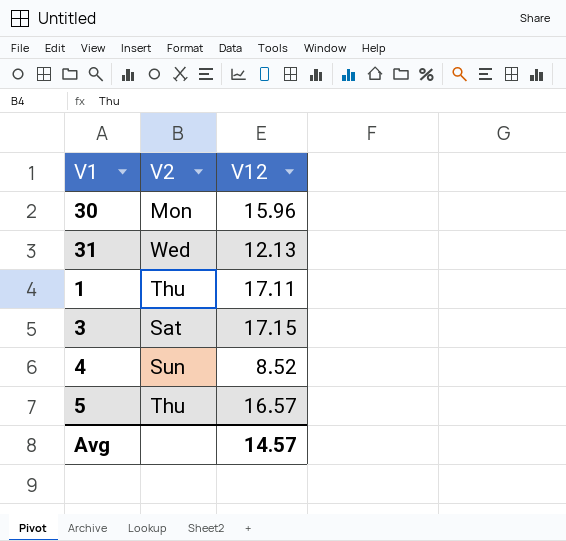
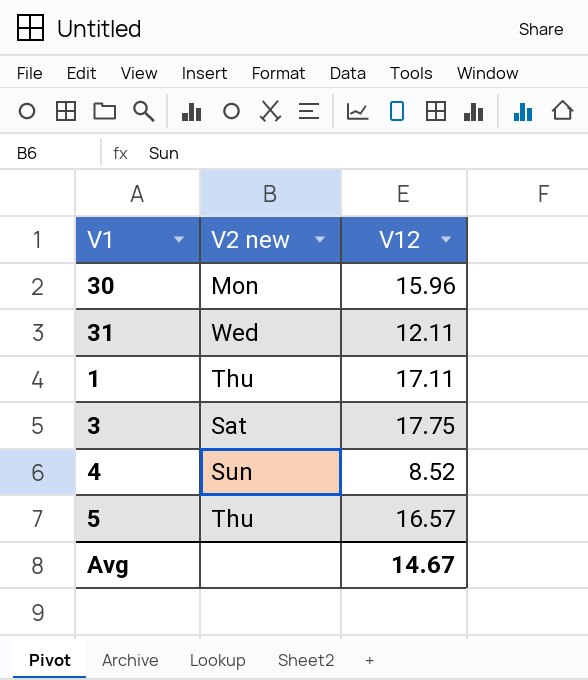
column name: V2 -> V2 new
31 | V12: 12.13 -> 12.11
3 | V12: 17.15 -> 17.75
Avg | V12: 14.57 -> 14.67

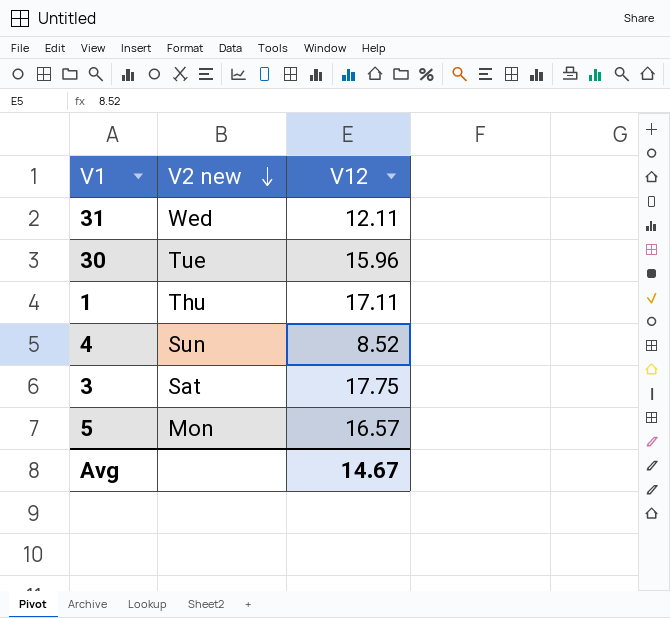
row order: none -> V2 new descending
30 | V2 new: Mon -> Tue
5 | V2 new: Thu -> Mon

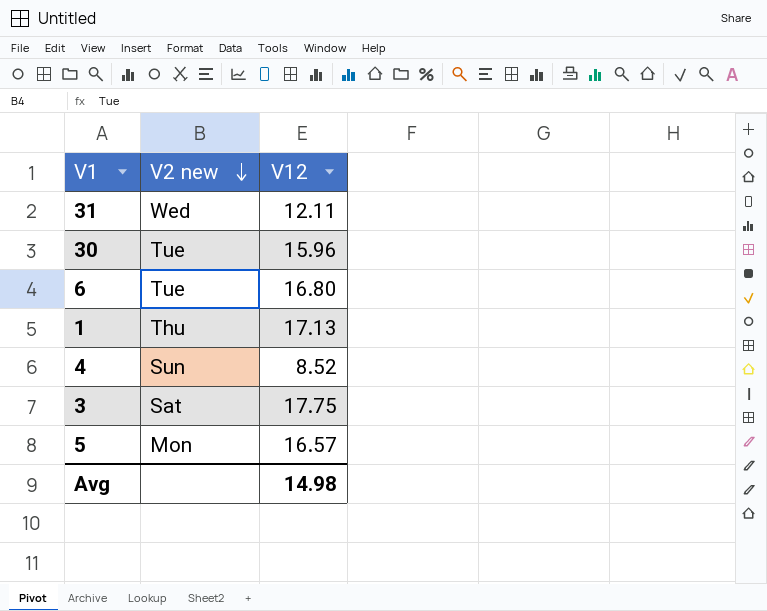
row 6: none -> Tue | 16.80
1 | V12: 17.11 -> 17.13
Avg | V12: 14.67 -> 14.98

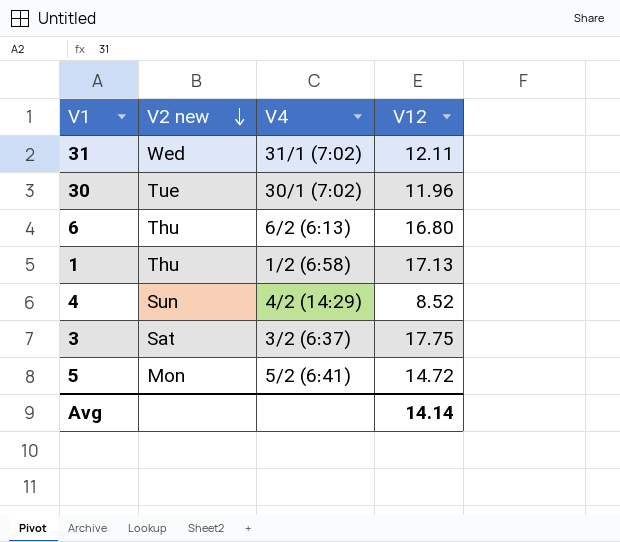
column V4 | position: none -> 3
30 | V12: 15.96 -> 11.96
6 | V2 new: Tue -> Thu
5 | V12: 16.57 -> 14.72
Avg | V12: 14.98 -> 14.14

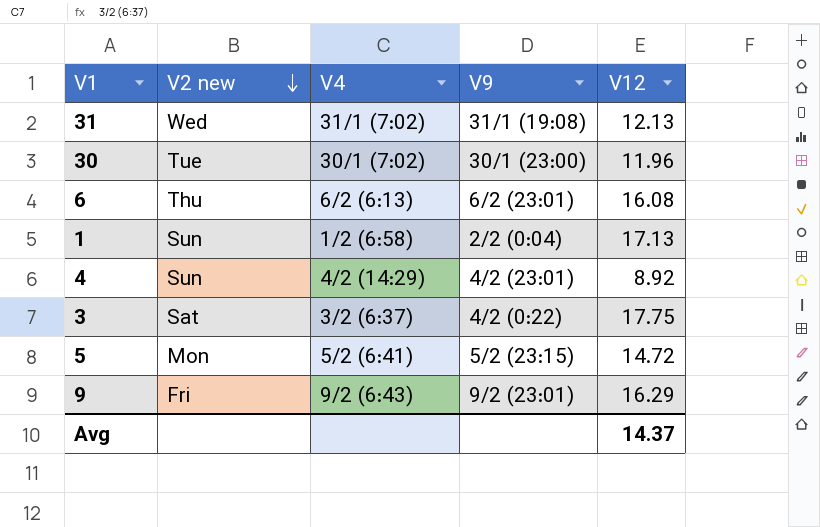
column V9 | position: none -> 4
31 | V12: 12.11 -> 12.13
6 | V12: 16.80 -> 16.08
1 | V2 new: Thu -> Sun
4 | V12: 8.52 -> 8.92
row 9: none -> Fri | 9/2 (6:43) | 9/2 (23:01) | 16.29
Avg | V12: 14.14 -> 14.37

